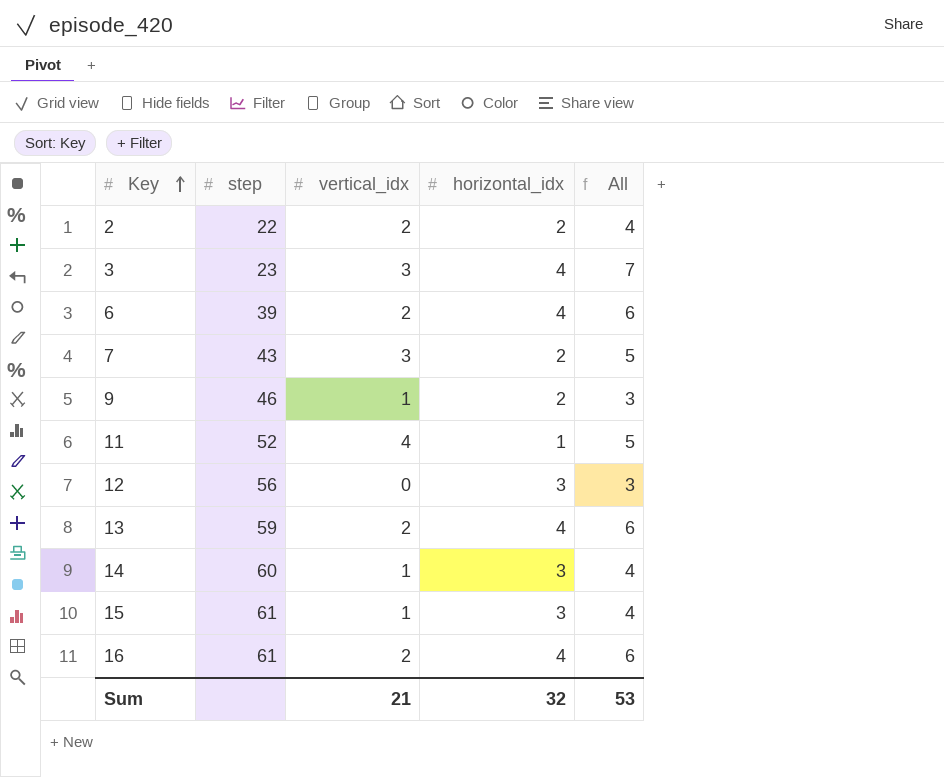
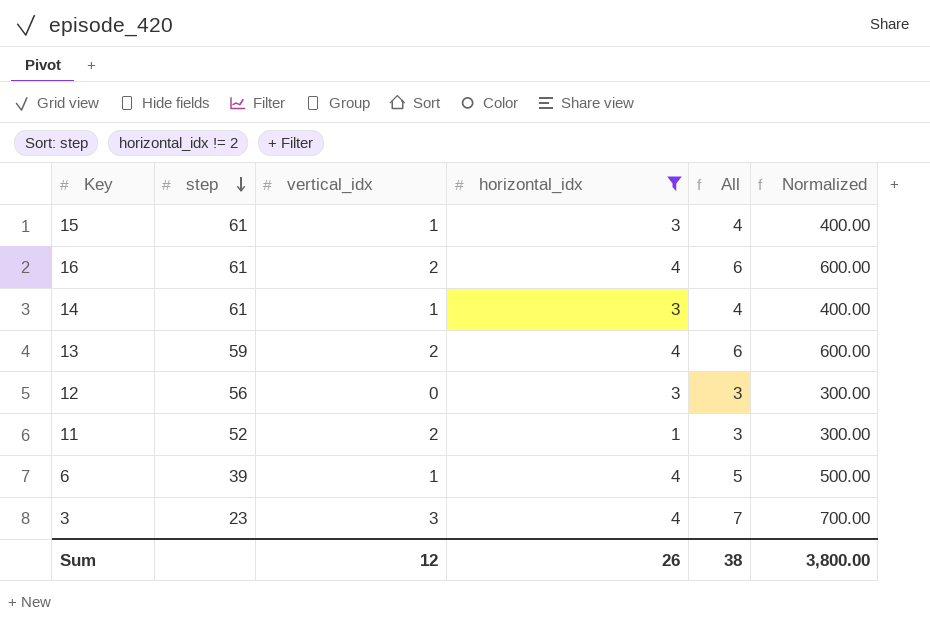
filter: none -> horizontal_idx != 2
row order: Key ascending -> step descending
column Normalized | formula: none -> [All] * 100
14 | step: 60 -> 61
11 | vertical_idx: 4 -> 2
11 | All: 5 -> 3
6 | vertical_idx: 2 -> 1
6 | All: 6 -> 5
Sum | vertical_idx: 21 -> 12
Sum | horizontal_idx: 32 -> 26
Sum | All: 53 -> 38

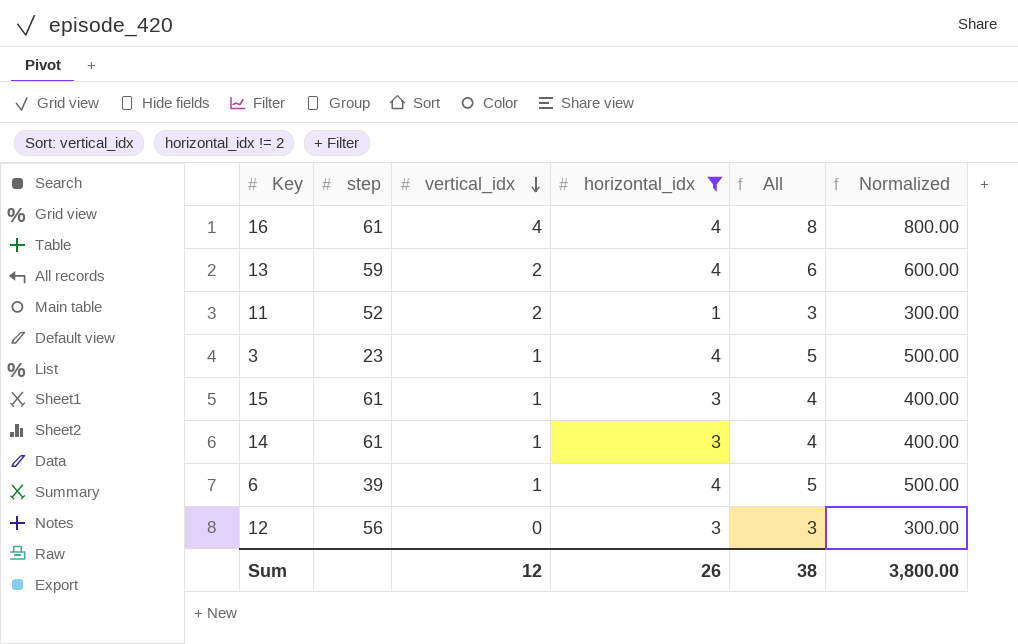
row order: step descending -> vertical_idx descending
16 | vertical_idx: 2 -> 4
16 | All: 6 -> 8
16 | Normalized: 600.00 -> 800.00
3 | vertical_idx: 3 -> 1
3 | All: 7 -> 5
3 | Normalized: 700.00 -> 500.00

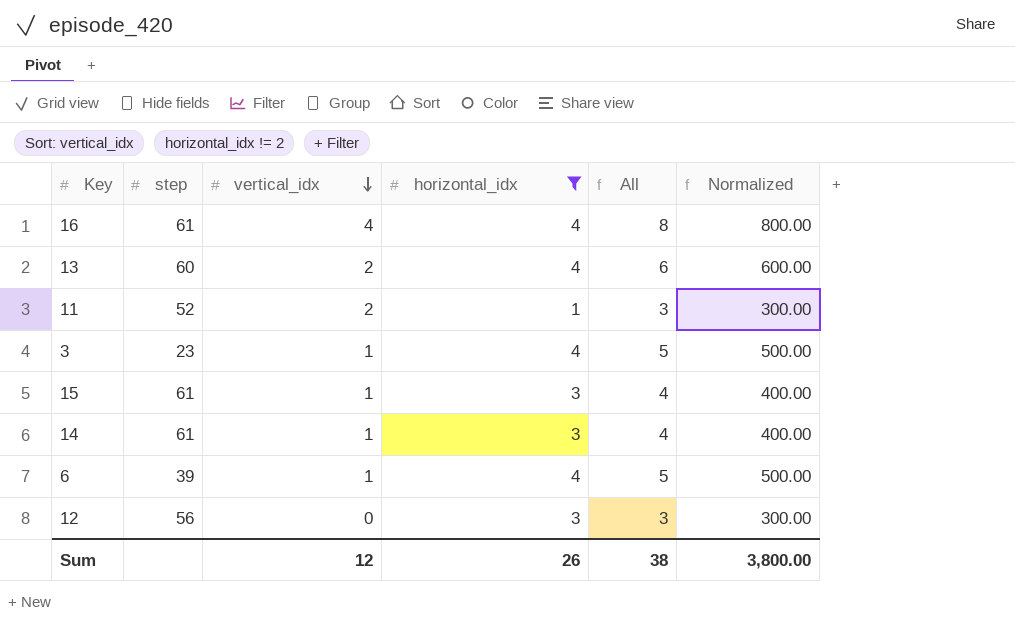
13 | step: 59 -> 60

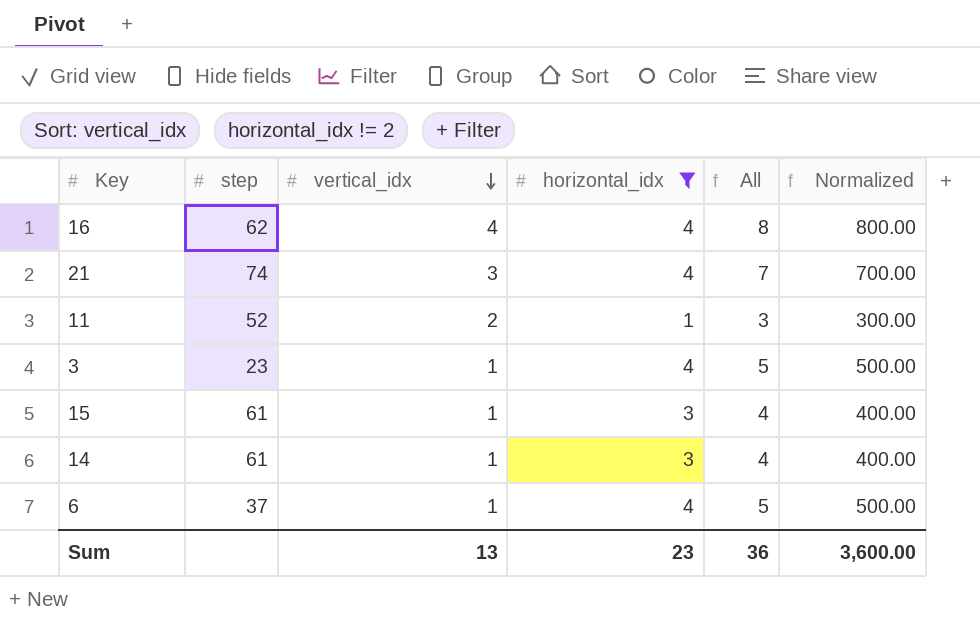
row 13: 60 | 2 | 4 | 6 | 600.00 -> none
row 12: 56 | 0 | 3 | 3 | 300.00 -> none
16 | step: 61 -> 62
row 21: none -> 74 | 3 | 4 | 7 | 700.00
6 | step: 39 -> 37
Sum | vertical_idx: 12 -> 13
Sum | horizontal_idx: 26 -> 23
Sum | All: 38 -> 36
Sum | Normalized: 3,800.00 -> 3,600.00

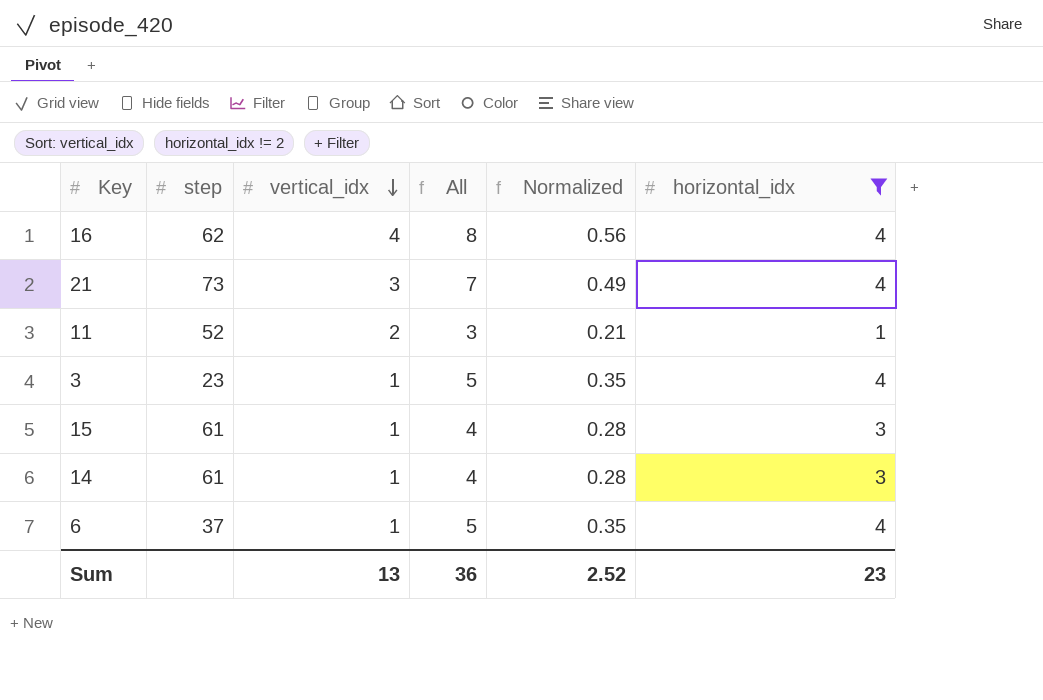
column Normalized | formula: [All] * 100 -> [All] * 0.07
column horizontal_idx | position: 4 -> 6
21 | step: 74 -> 73
Sum | Normalized: 3,600.00 -> 2.52

